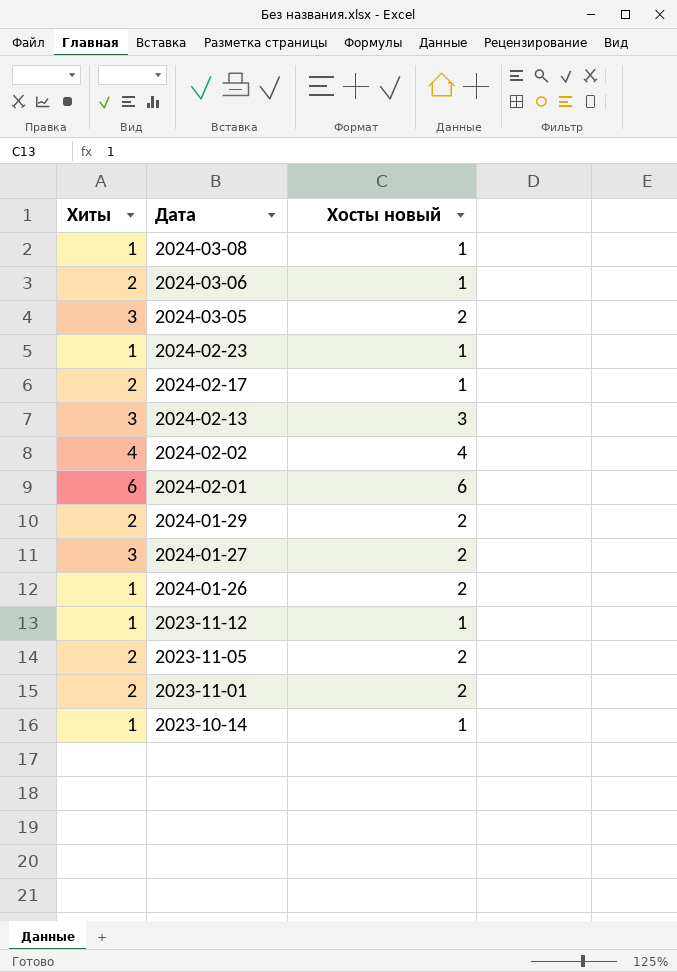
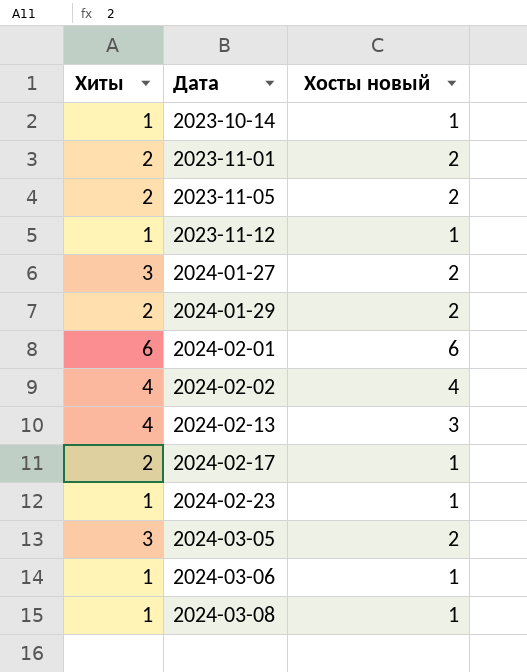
row order: Дата descending -> Дата ascending
row 2024-01-26: 1 | 2 -> none
2024-02-13 | Хиты: 3 -> 4
2024-03-06 | Хиты: 2 -> 1

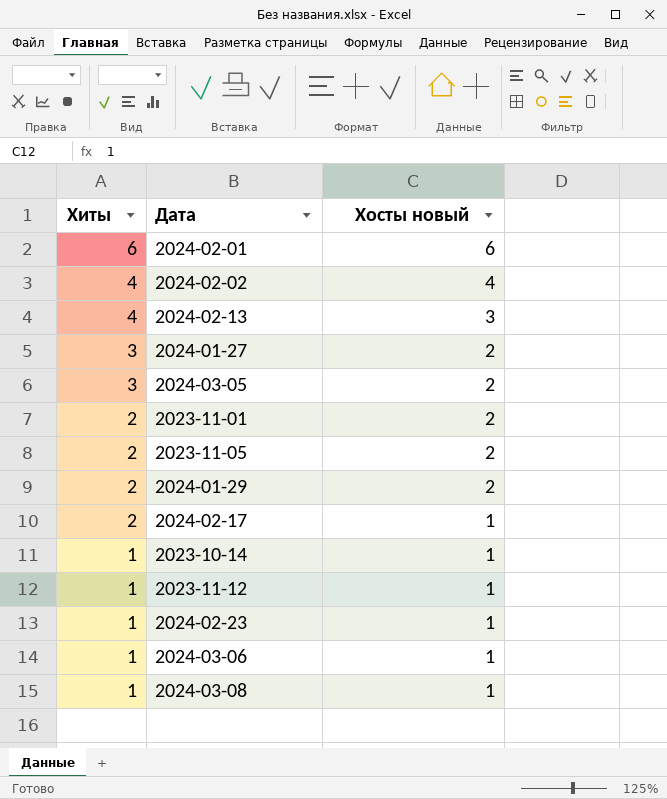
row order: Дата ascending -> Хиты descending

